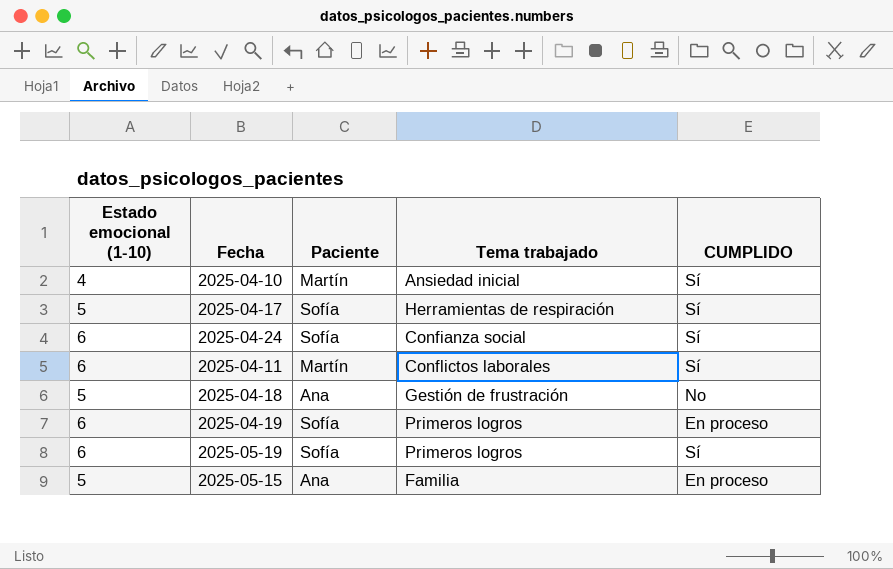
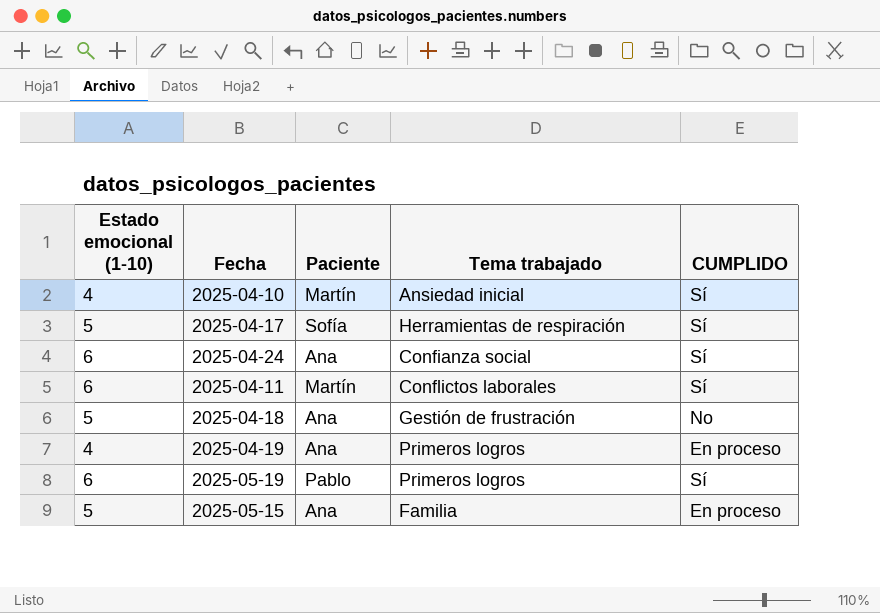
2025-04-24 | Paciente: Sofía -> Ana
2025-04-19 | Estado emocional (1-10): 6 -> 4
2025-04-19 | Paciente: Sofía -> Ana
2025-05-19 | Paciente: Sofía -> Pablo

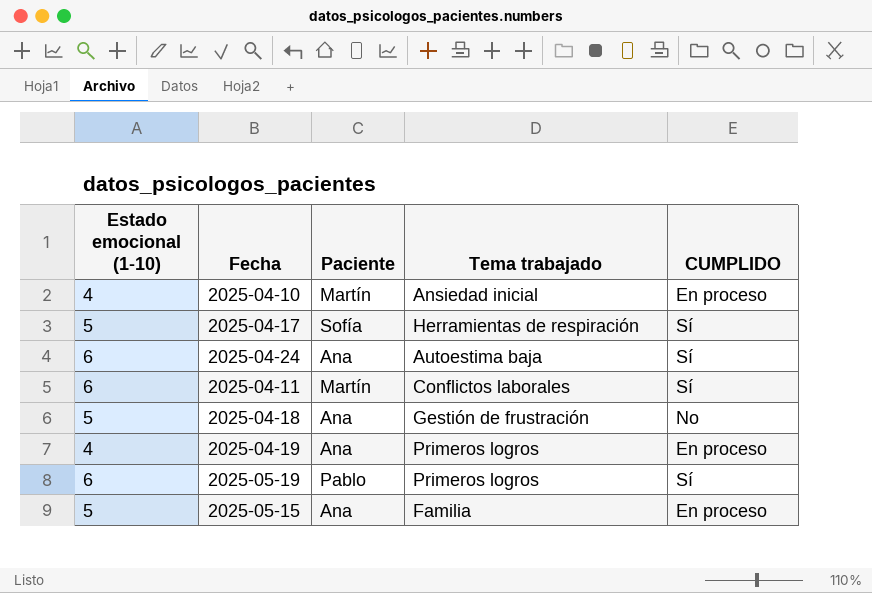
2025-04-10 | CUMPLIDO: Sí -> En proceso
2025-04-24 | Tema trabajado: Confianza social -> Autoestima baja

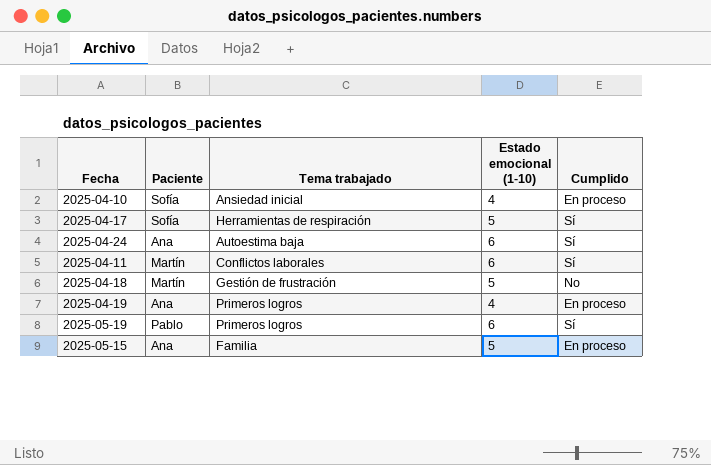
column Estado emocional (1-10) | position: 1 -> 4
column name: CUMPLIDO -> Cumplido
2025-04-10 | Paciente: Martín -> Sofía
2025-04-18 | Paciente: Ana -> Martín

